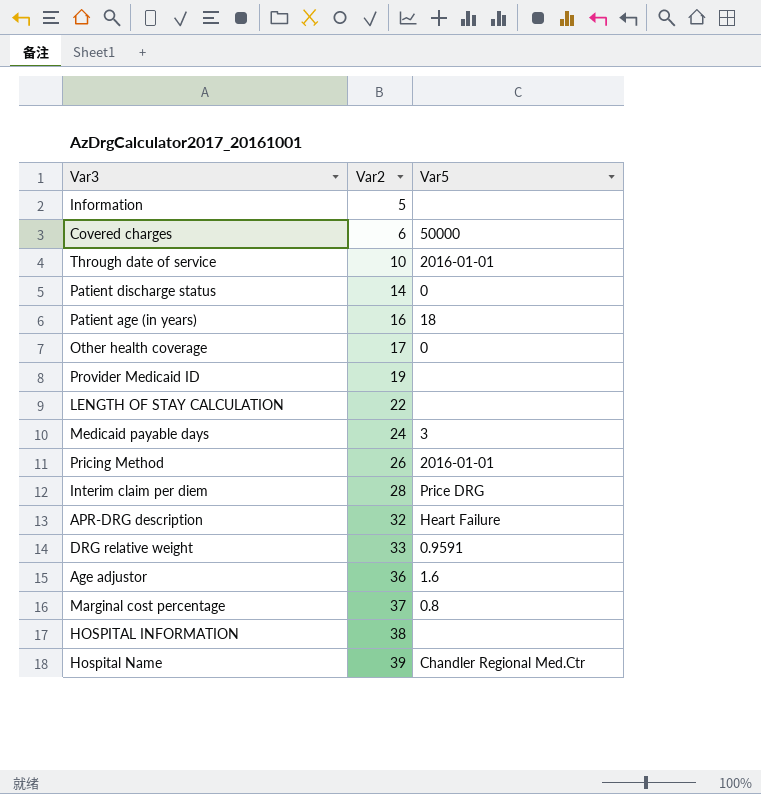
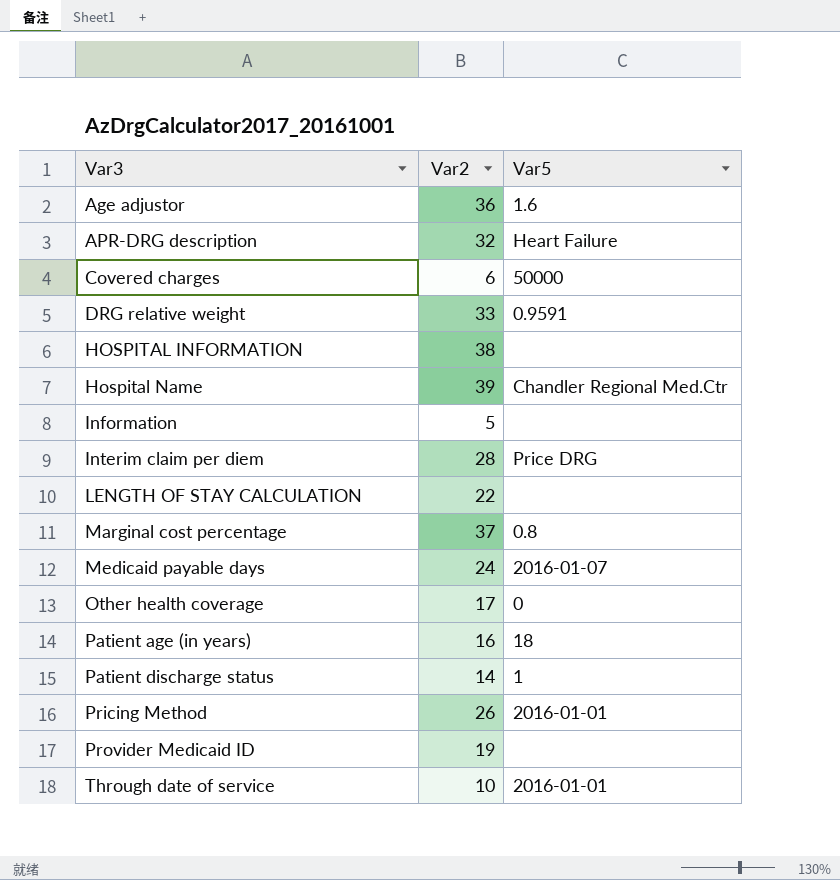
row order: Var2 ascending -> Var3 ascending
Medicaid payable days | Var5: 3 -> 2016-01-07
Patient discharge status | Var5: 0 -> 1

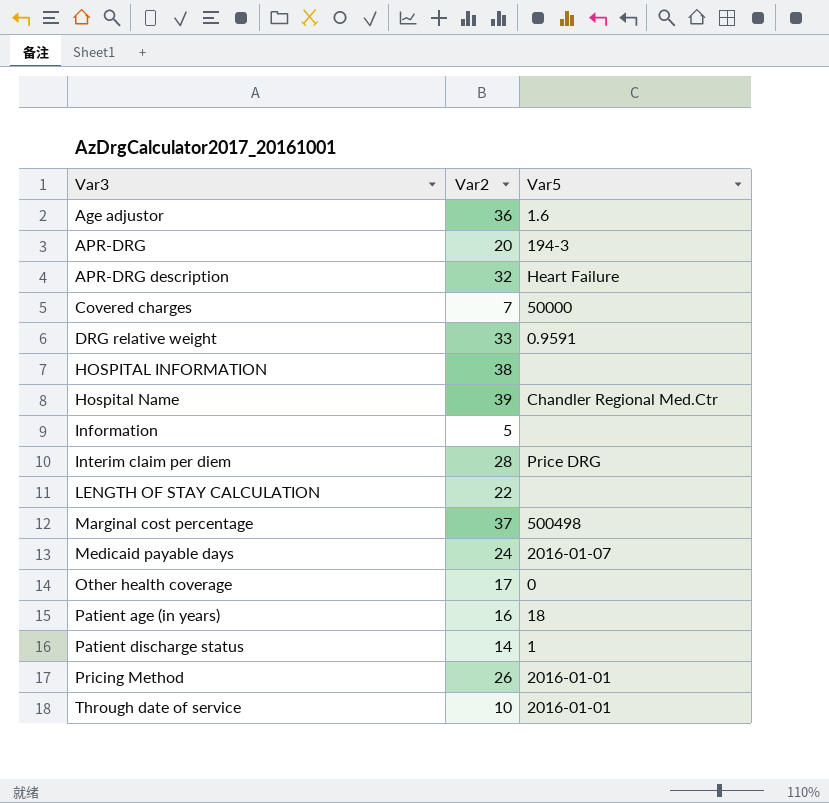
row Provider Medicaid ID: 19 | none -> none
row APR-DRG: none -> 20 | 194-3
Covered charges | Var2: 6 -> 7
Marginal cost percentage | Var5: 0.8 -> 500498

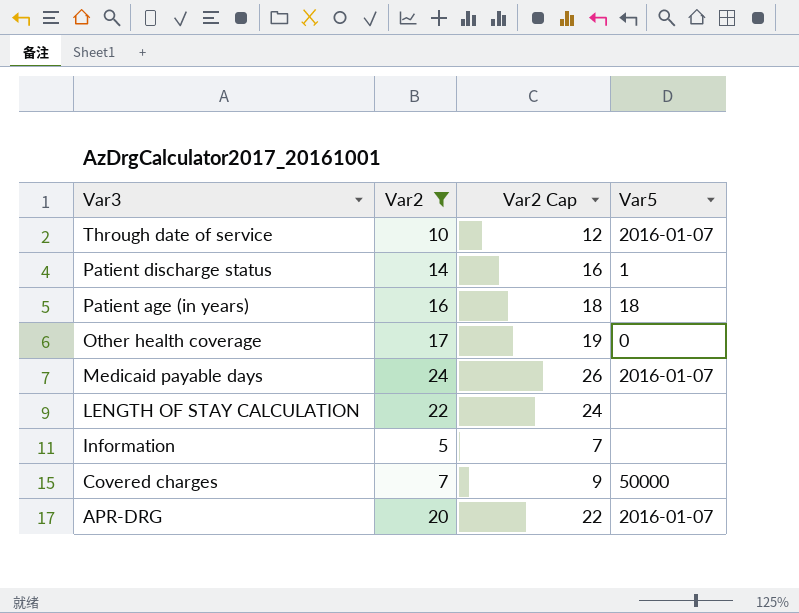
filter: none -> Var2 <= 24
row order: Var3 ascending -> Var3 descending
column Var2 Cap | formula: none -> [Var2] + 2
Through date of service | Var5: 2016-01-01 -> 2016-01-07
APR-DRG | Var5: 194-3 -> 2016-01-07

